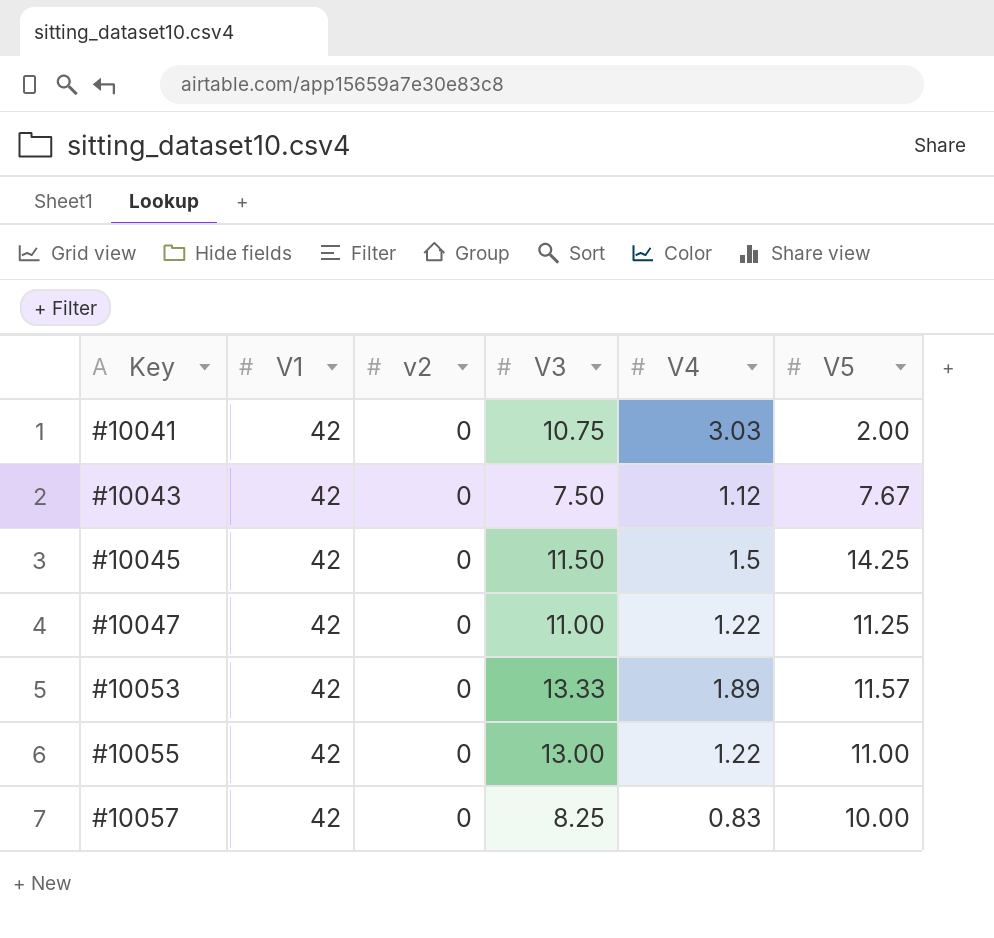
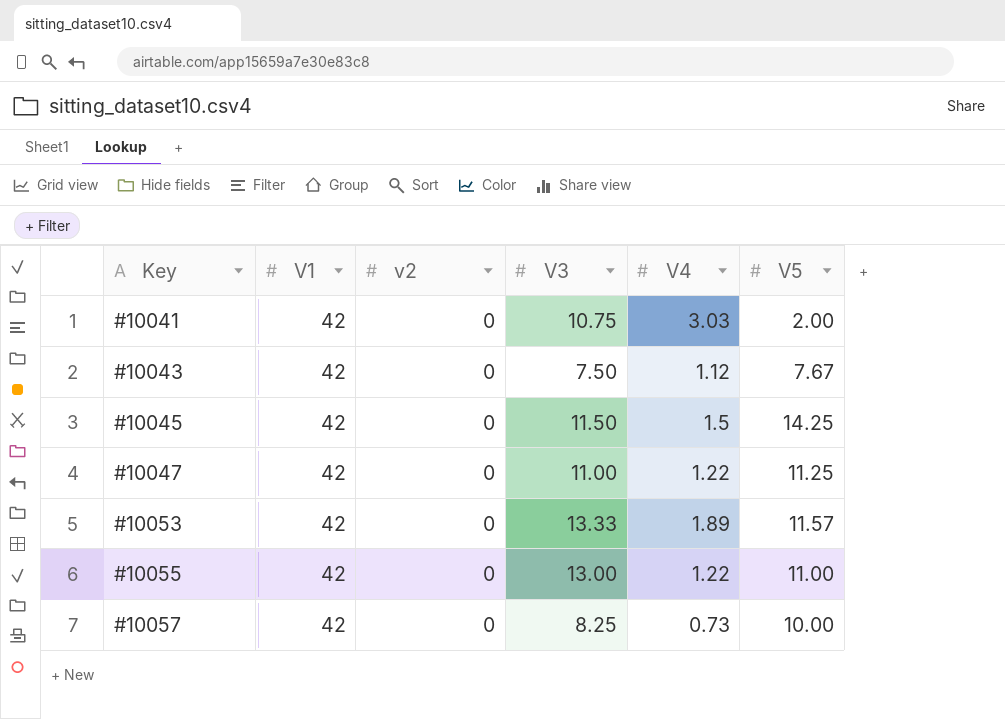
#10057 | V4: 0.83 -> 0.73

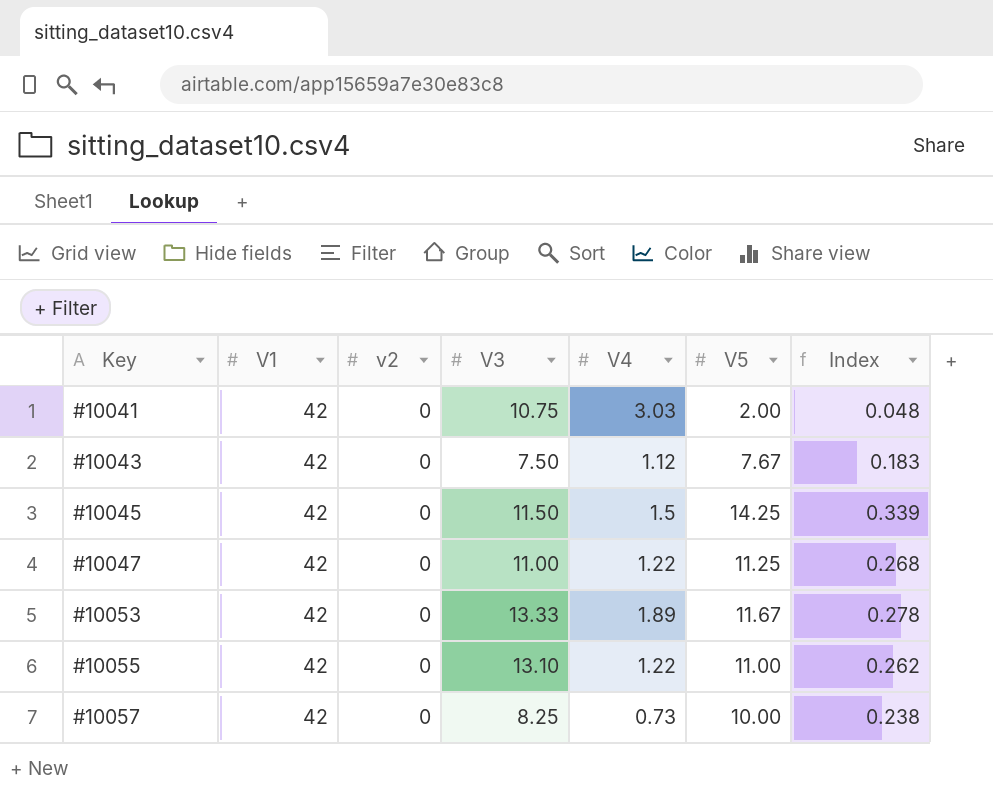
column Index | formula: none -> [V5] / [V1]
#10053 | V5: 11.57 -> 11.67
#10055 | V3: 13.00 -> 13.10

